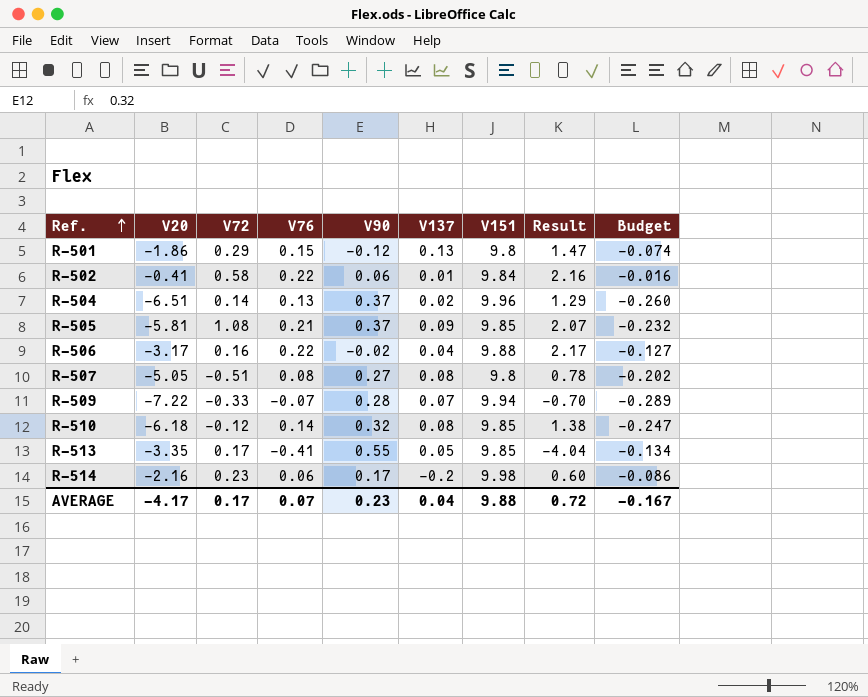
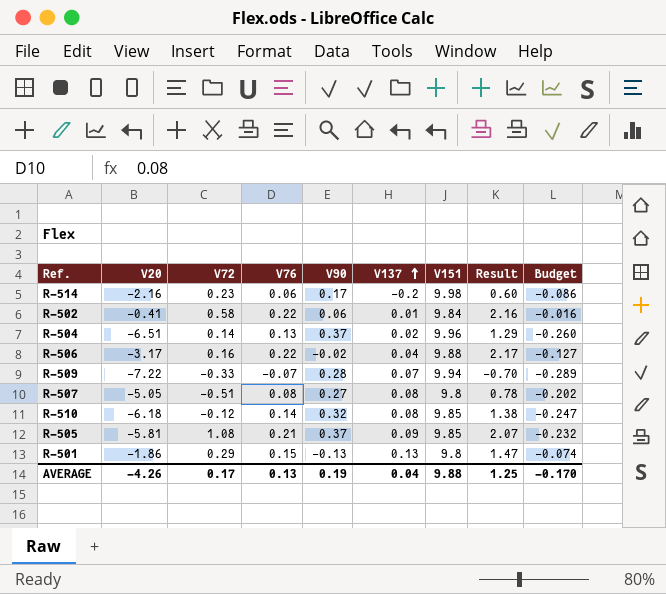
row order: Ref. ascending -> V137 ascending
row R-513: -3.35 | 0.17 | -0.41 | 0.55 | 0.05 | 9.85 | -4.04 | -0.134 -> none
R-501 | V90: -0.12 -> -0.13
AVERAGE | V20: -4.17 -> -4.26
AVERAGE | V76: 0.07 -> 0.13
AVERAGE | V90: 0.23 -> 0.19
AVERAGE | Result: 0.72 -> 1.25
AVERAGE | Budget: -0.167 -> -0.170

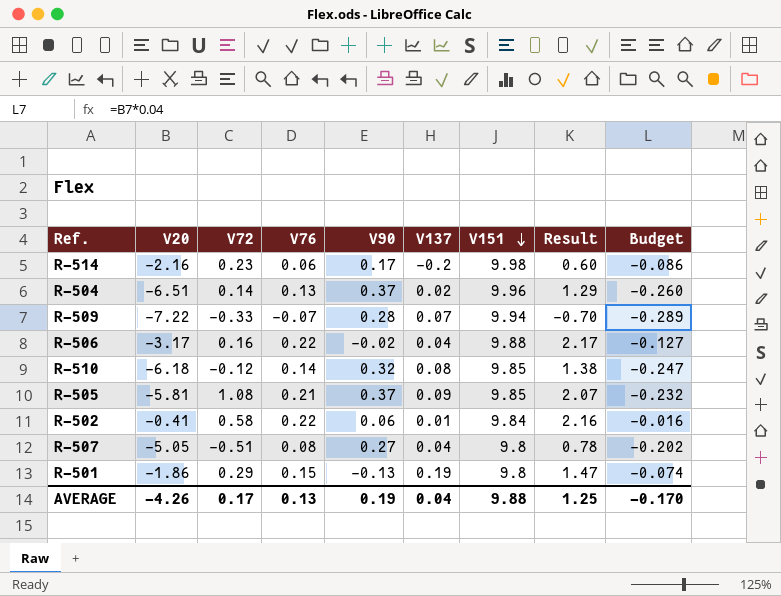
row order: V137 ascending -> V151 descending
R-507 | V137: 0.08 -> 0.04
R-501 | V137: 0.13 -> 0.19

